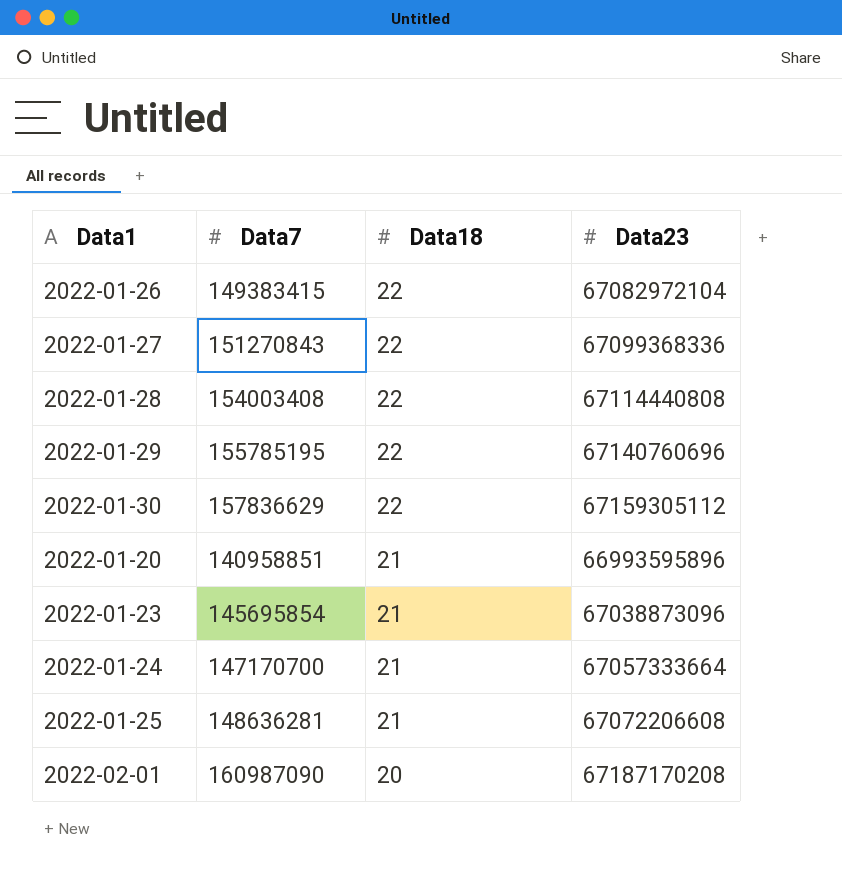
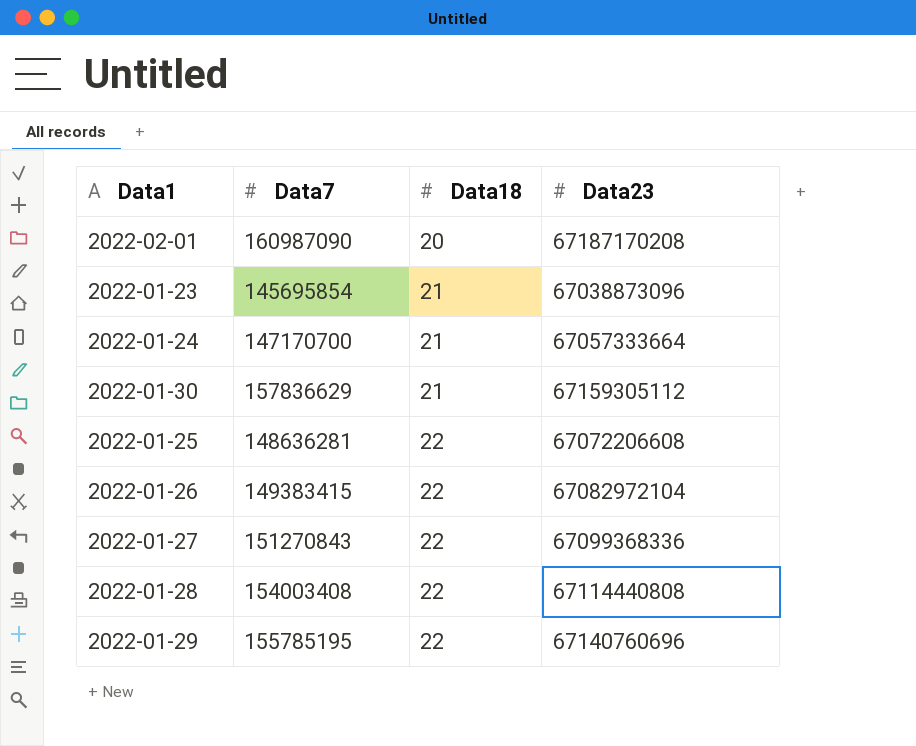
row order: Data18 descending -> Data18 ascending
row 2022-01-20: 140958851 | 21 | 66993595896 -> none
2022-01-30 | Data18: 22 -> 21
2022-01-25 | Data18: 21 -> 22

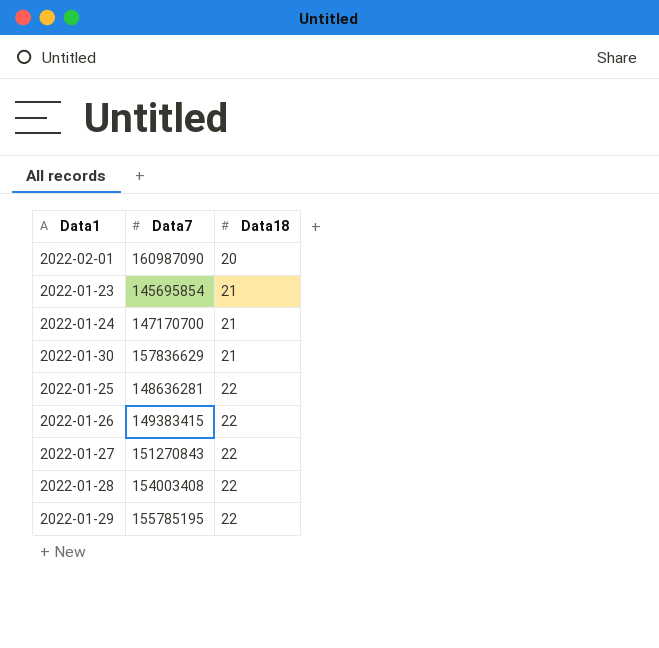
column Data23 | position: 4 -> none

